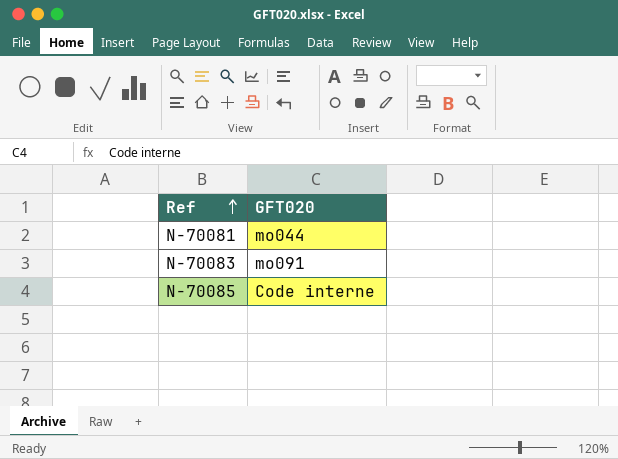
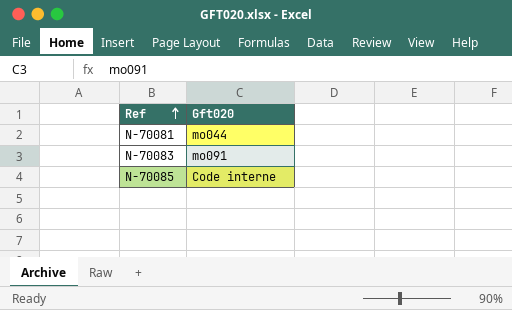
column name: GFT020 -> Gft020

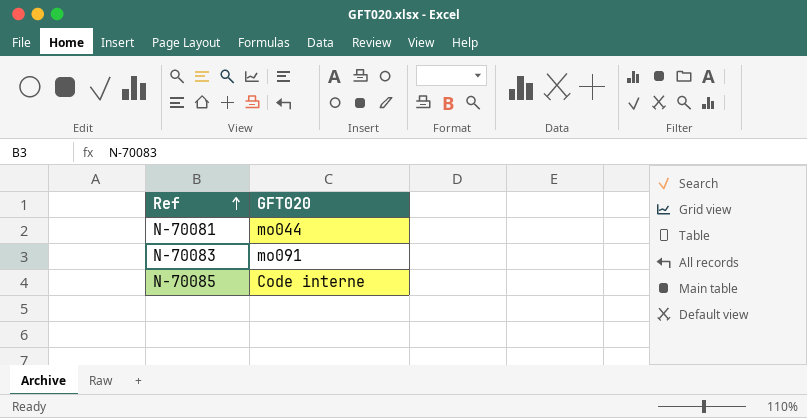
column name: Gft020 -> GFT020

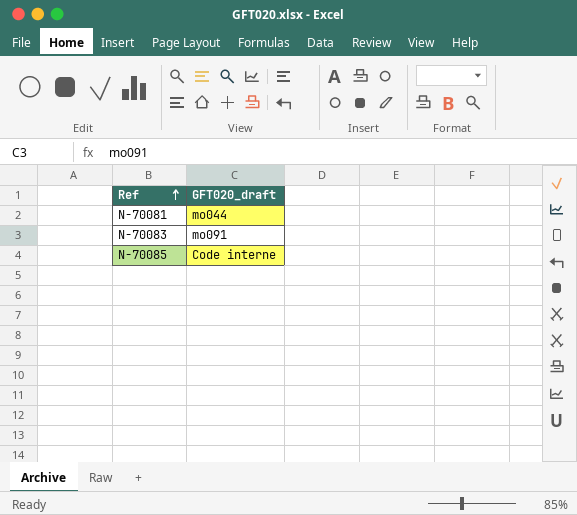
column name: GFT020 -> GFT020_draft

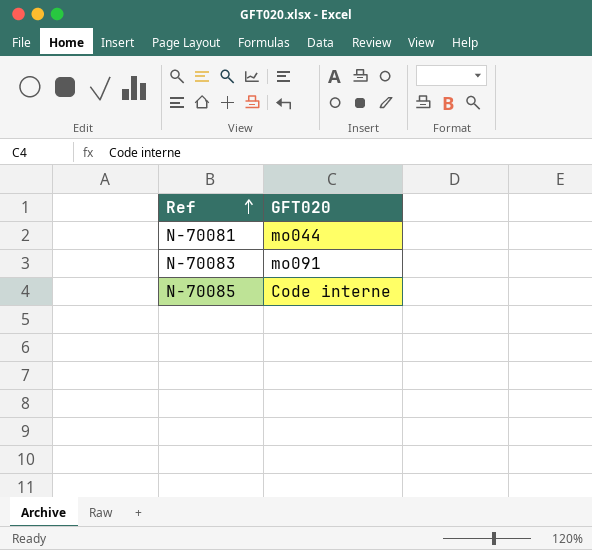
column name: GFT020_draft -> GFT020

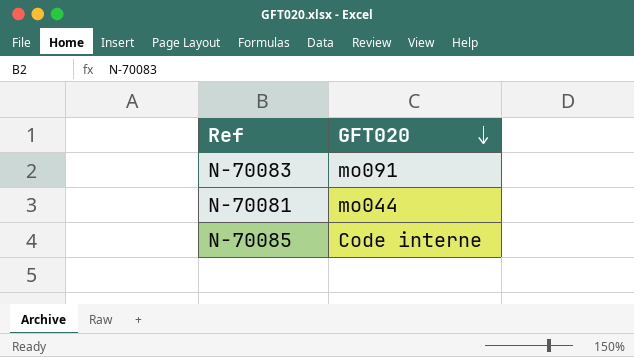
row order: Ref ascending -> GFT020 descending

